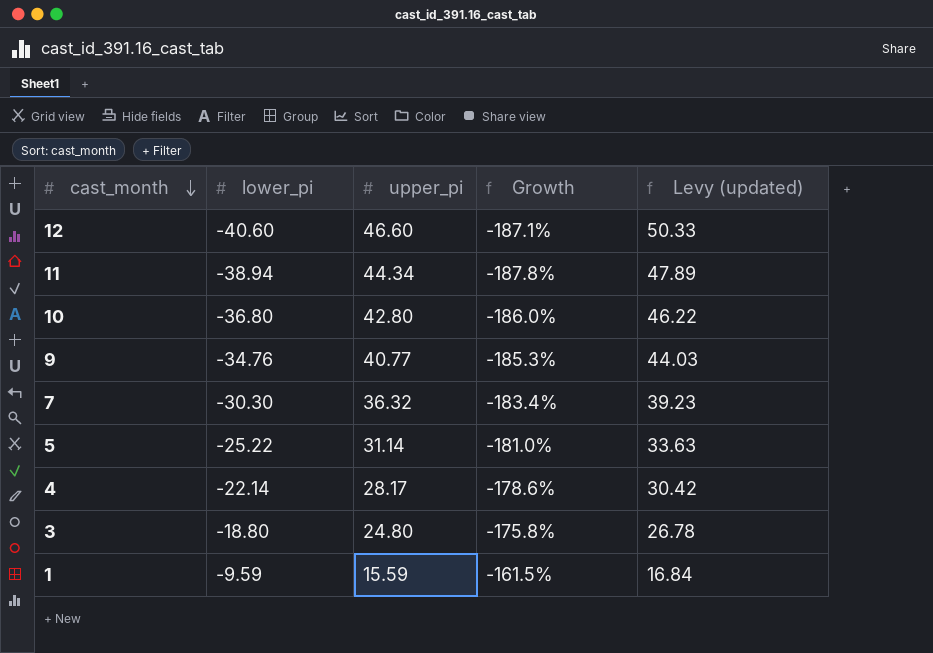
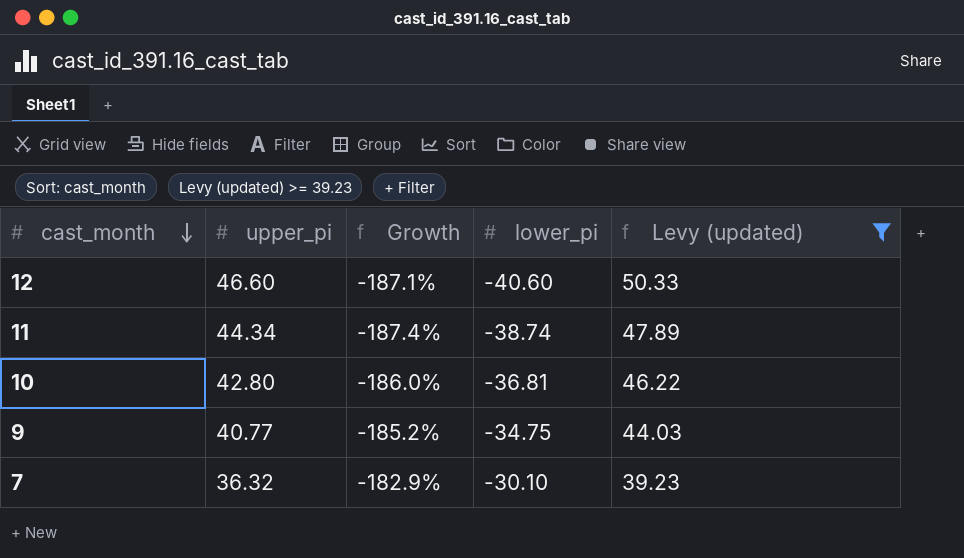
filter: none -> Levy (updated) >= 39.23
column lower_pi | position: 2 -> 4
11 | Growth: -187.8% -> -187.4%
11 | lower_pi: -38.94 -> -38.74
10 | lower_pi: -36.80 -> -36.81
9 | Growth: -185.3% -> -185.2%
9 | lower_pi: -34.76 -> -34.75
7 | Growth: -183.4% -> -182.9%
7 | lower_pi: -30.30 -> -30.10

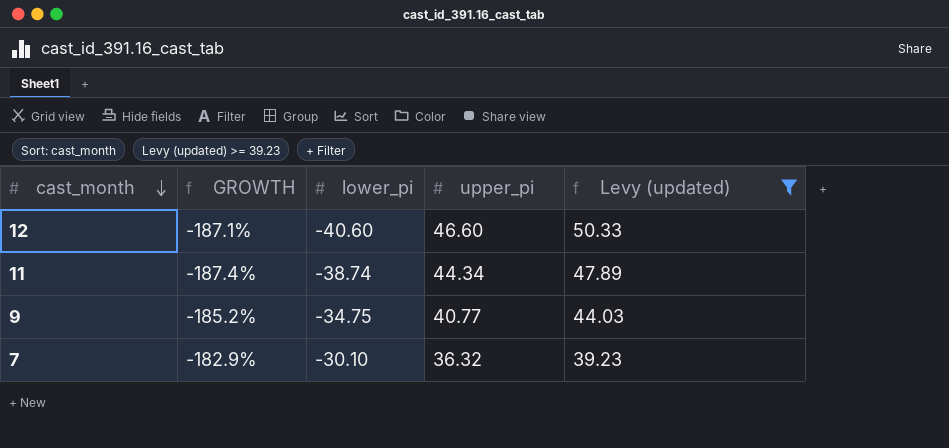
column name: Growth -> GROWTH
column upper_pi | position: 2 -> 4
row 10: 42.80 | -186.0% | -36.81 | 46.22 -> none

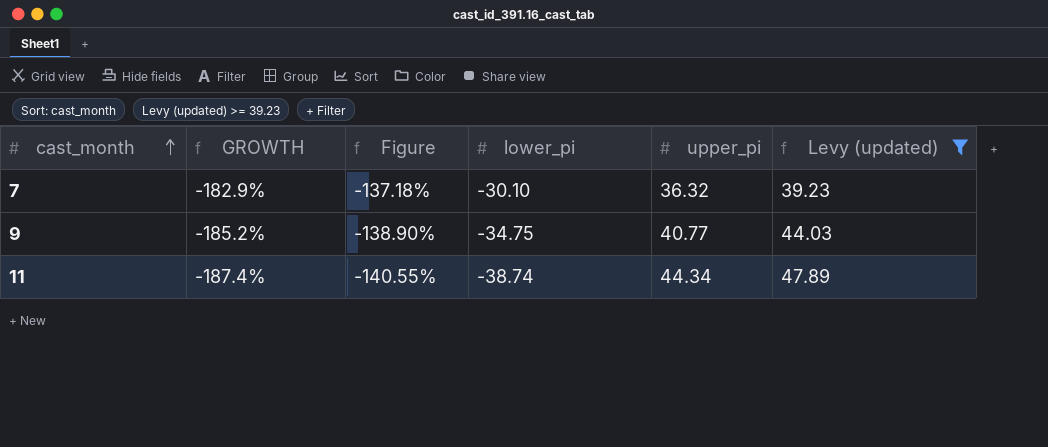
row order: cast_month descending -> cast_month ascending
column Figure | formula: none -> [GROWTH] * 0.75
row 12: -187.1% | -40.60 | 46.60 | 50.33 -> none

